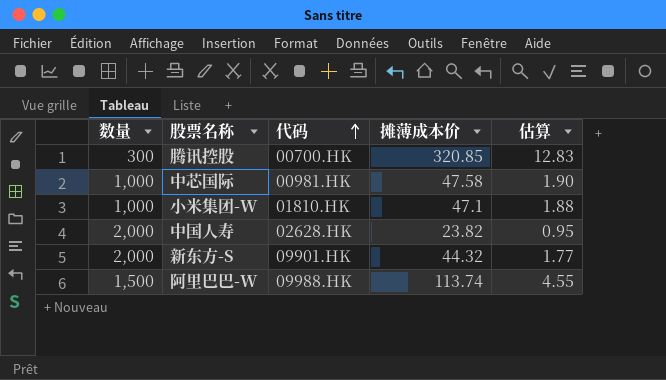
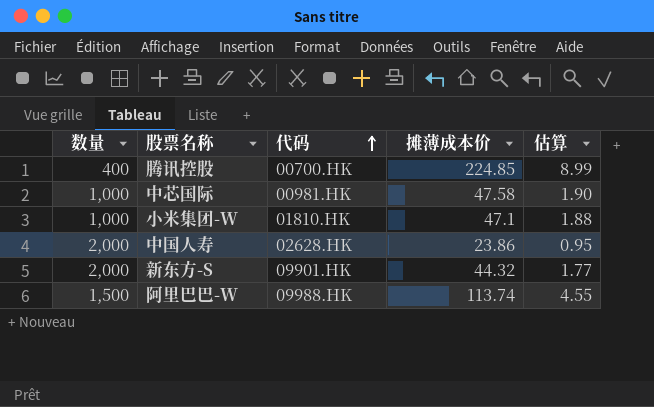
腾讯控股 | 数量: 300 -> 400
腾讯控股 | 摊薄成本价: 320.85 -> 224.85
腾讯控股 | 估算: 12.83 -> 8.99
中国人寿 | 摊薄成本价: 23.82 -> 23.86

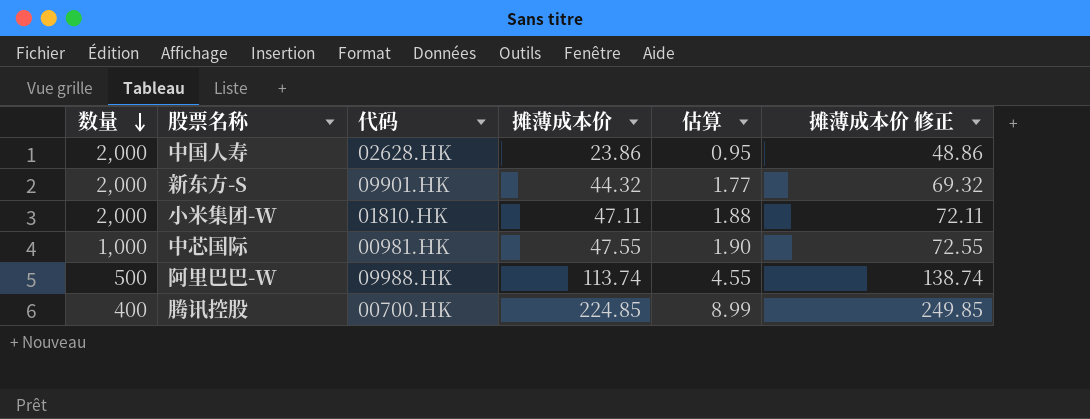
row order: 代码 ascending -> 数量 descending
column 摊薄成本价 修正 | formula: none -> [摊薄成本价] + 25
小米集团-W | 数量: 1,000 -> 2,000
小米集团-W | 摊薄成本价: 47.1 -> 47.11
中芯国际 | 摊薄成本价: 47.58 -> 47.55
阿里巴巴-W | 数量: 1,500 -> 500

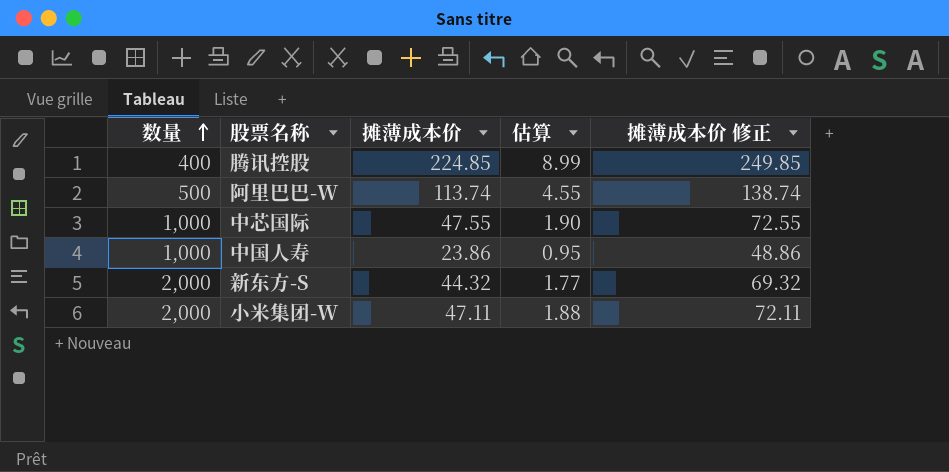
row order: 数量 descending -> 数量 ascending
column 代码 | position: 3 -> none
中国人寿 | 数量: 2,000 -> 1,000

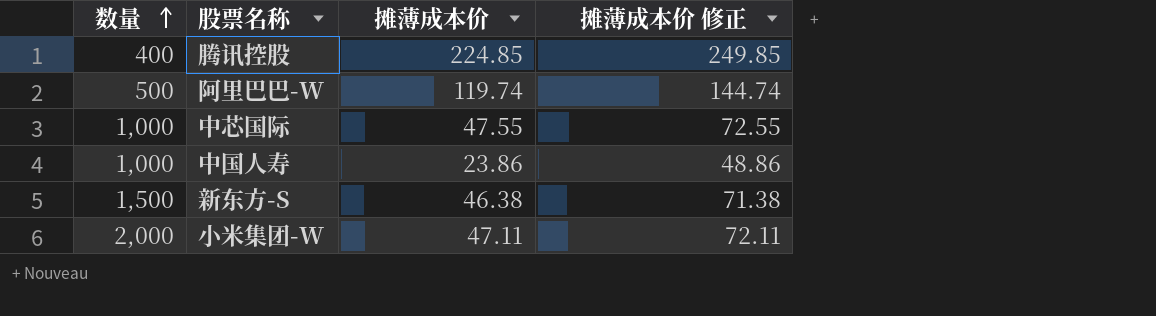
column 估算 | formula: [摊薄成本价] * 0.04 -> none
阿里巴巴-W | 摊薄成本价: 113.74 -> 119.74
阿里巴巴-W | 摊薄成本价 修正: 138.74 -> 144.74
新东方-S | 数量: 2,000 -> 1,500
新东方-S | 摊薄成本价: 44.32 -> 46.38
新东方-S | 摊薄成本价 修正: 69.32 -> 71.38

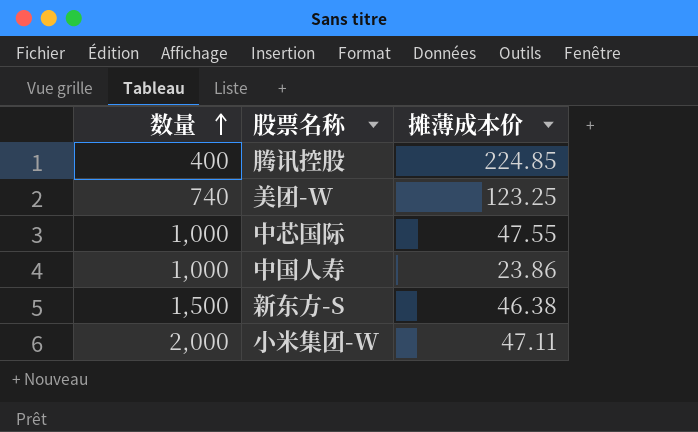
column 摊薄成本价 修正 | formula: [摊薄成本价] + 25 -> none
row 阿里巴巴-W: 500 | 119.74 | 144.74 -> none
row 美团-W: none -> 740 | 123.25

